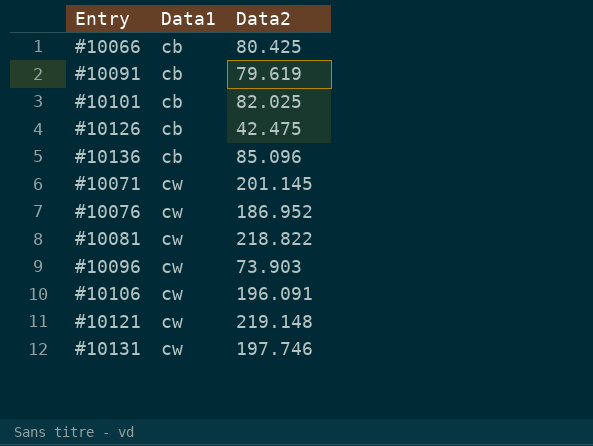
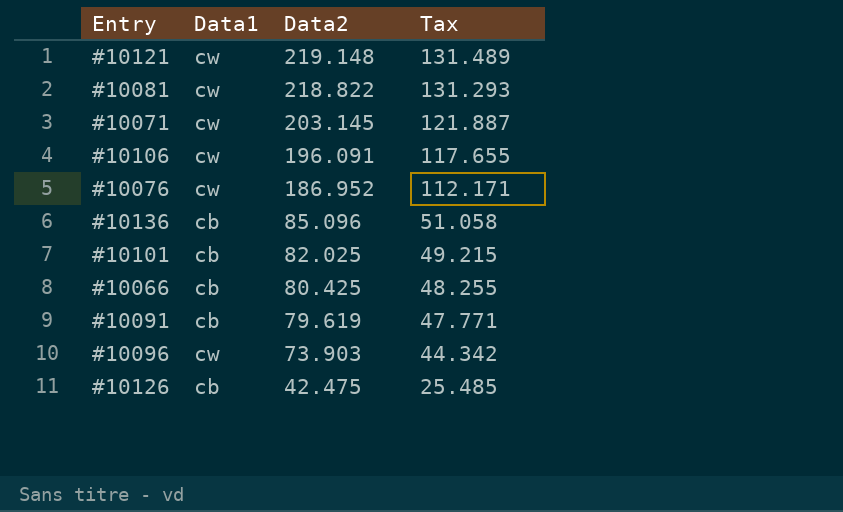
row order: Data1 ascending -> Data2 descending
column Tax | formula: none -> [Data2] * 0.6
row #10131: cw | 197.746 -> none
#10071 | Data2: 201.145 -> 203.145

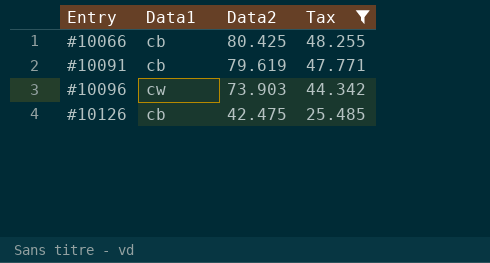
filter: none -> Tax <= 48.255

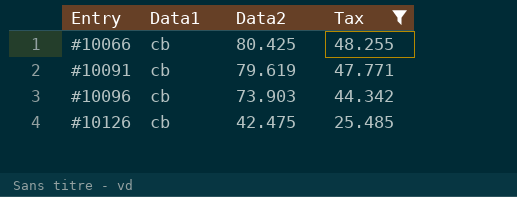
#10096 | Data1: cw -> cb

